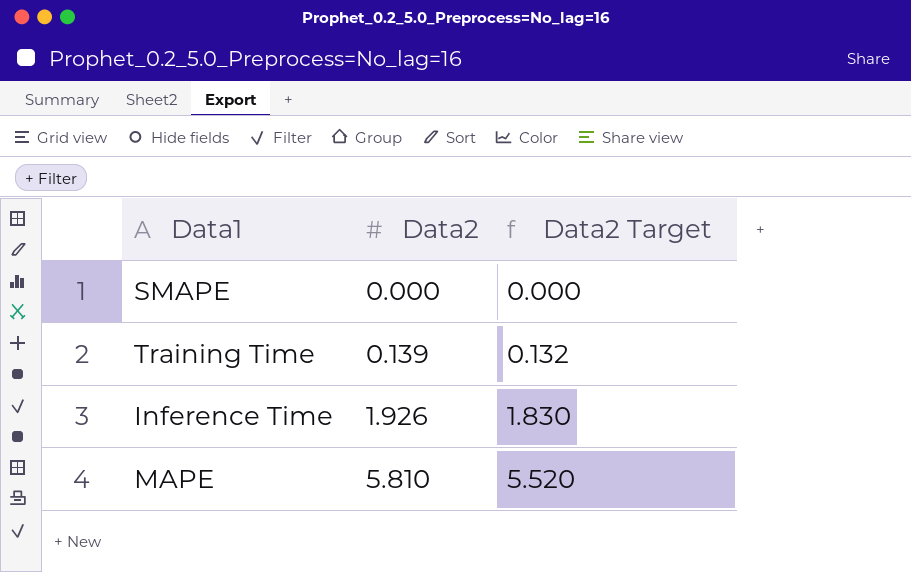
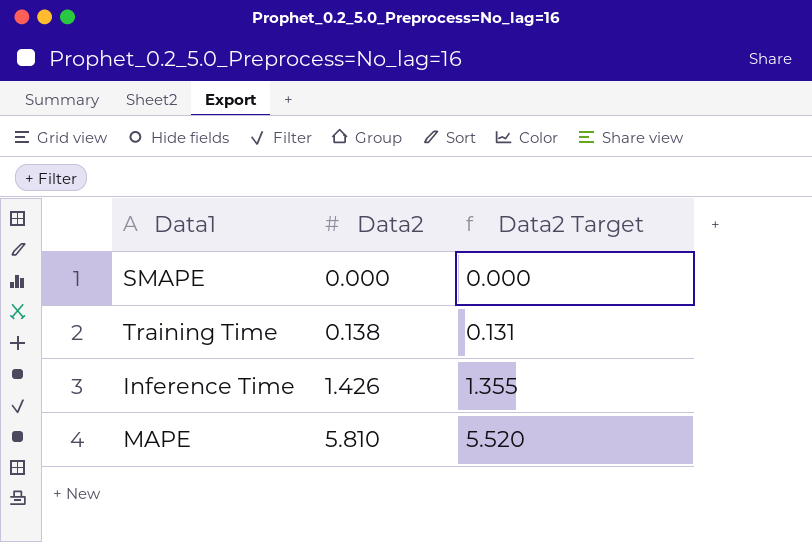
Training Time | Data2: 0.139 -> 0.138
Training Time | Data2 Target: 0.132 -> 0.131
Inference Time | Data2: 1.926 -> 1.426
Inference Time | Data2 Target: 1.830 -> 1.355

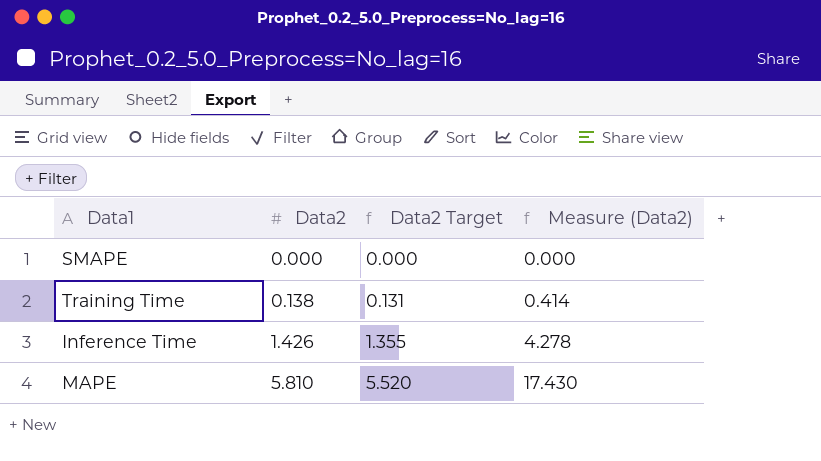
column Measure (Data2) | formula: none -> [Data2] * 3

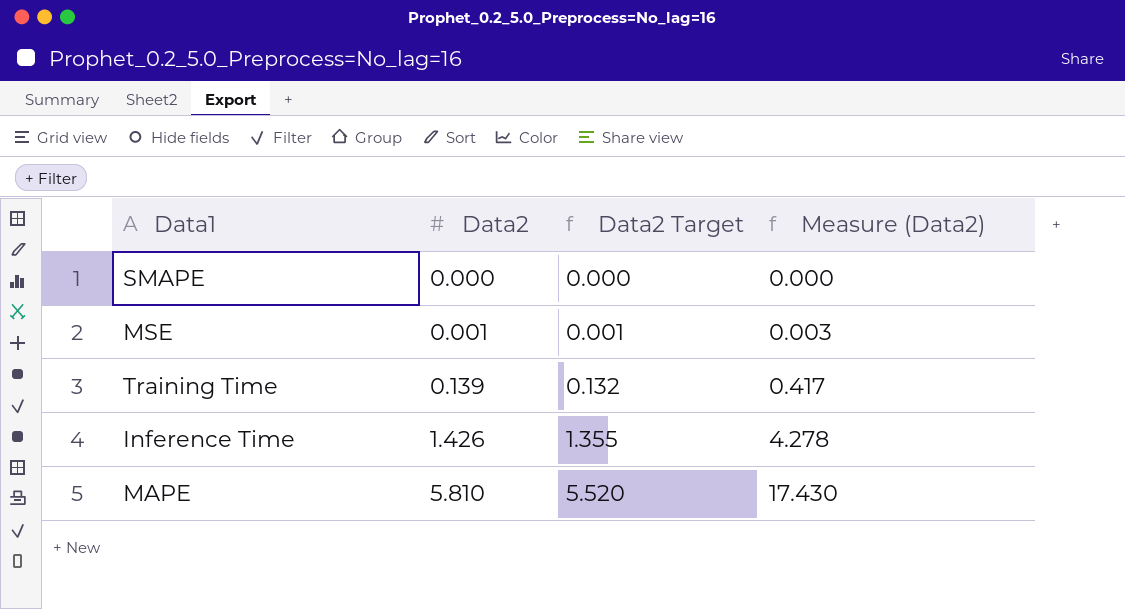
row MSE: none -> 0.001 | 0.001 | 0.003
Training Time | Data2: 0.138 -> 0.139
Training Time | Data2 Target: 0.131 -> 0.132
Training Time | Measure (Data2): 0.414 -> 0.417

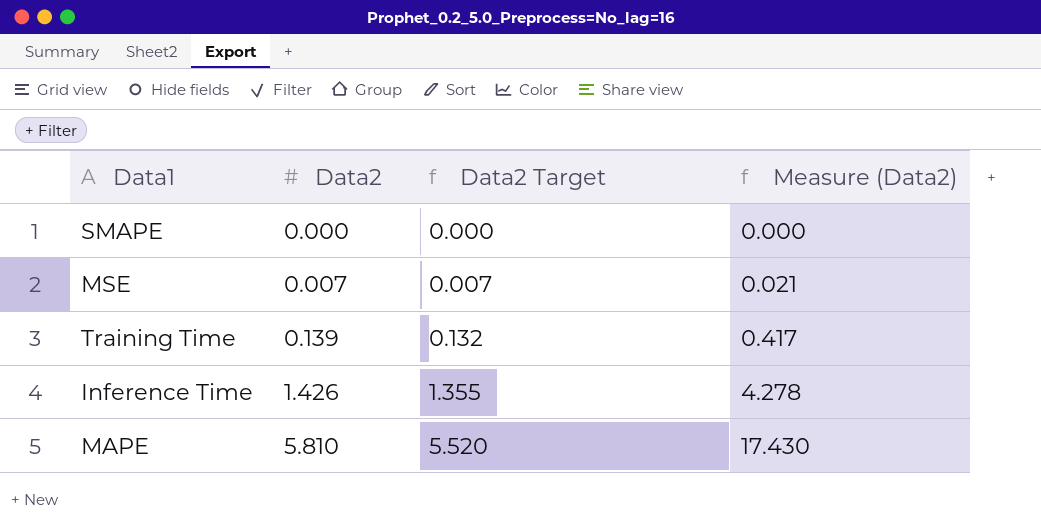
MSE | Data2: 0.001 -> 0.007
MSE | Data2 Target: 0.001 -> 0.007
MSE | Measure (Data2): 0.003 -> 0.021

